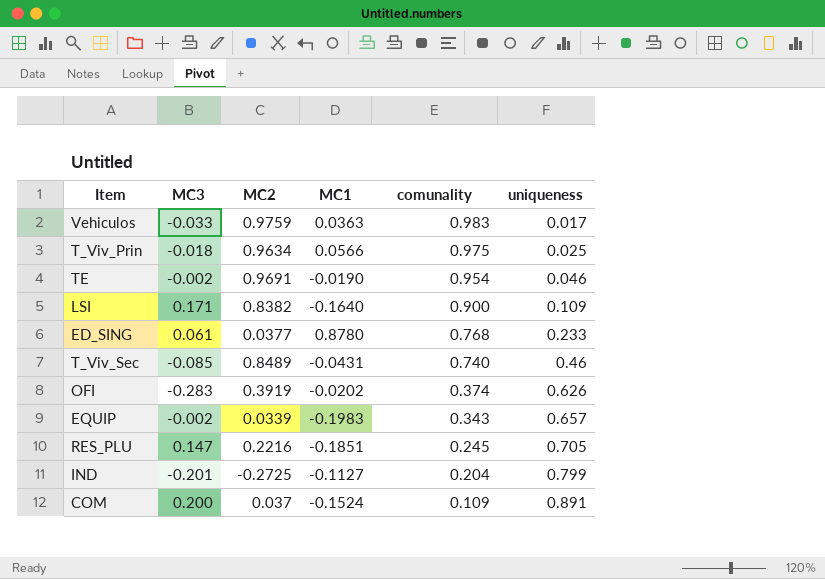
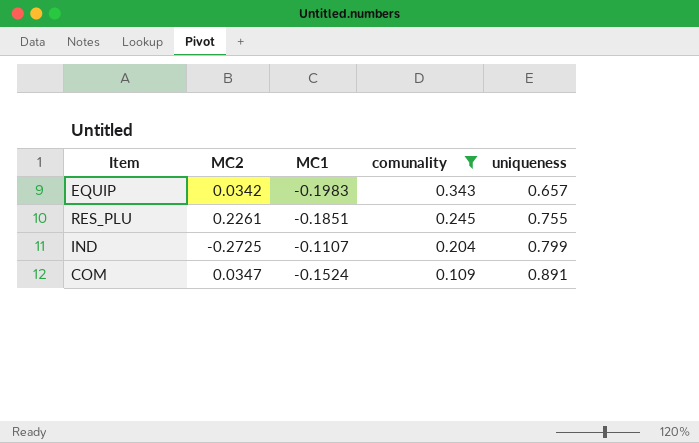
filter: none -> comunality <= 0.343
column MC3 | position: 2 -> none
EQUIP | MC2: 0.0339 -> 0.0342
RES_PLU | MC2: 0.2216 -> 0.2261
RES_PLU | uniqueness: 0.705 -> 0.755
IND | MC1: -0.1127 -> -0.1107
COM | MC2: 0.037 -> 0.0347

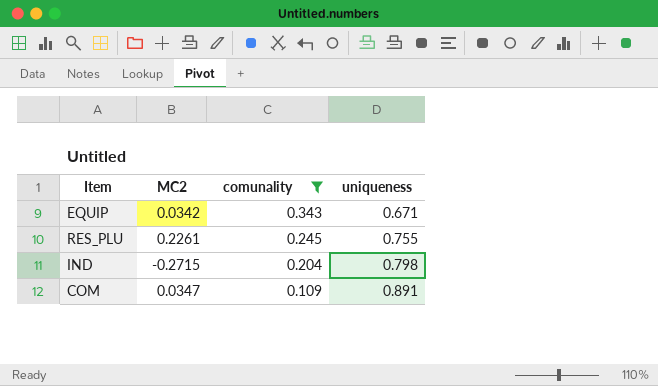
column MC1 | position: 3 -> none
EQUIP | uniqueness: 0.657 -> 0.671
IND | MC2: -0.2725 -> -0.2715
IND | uniqueness: 0.799 -> 0.798

